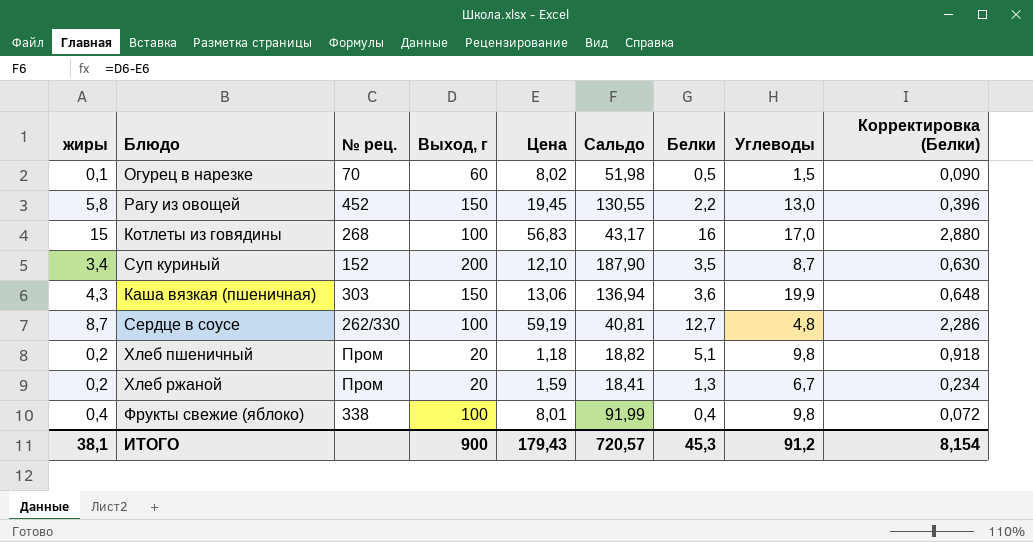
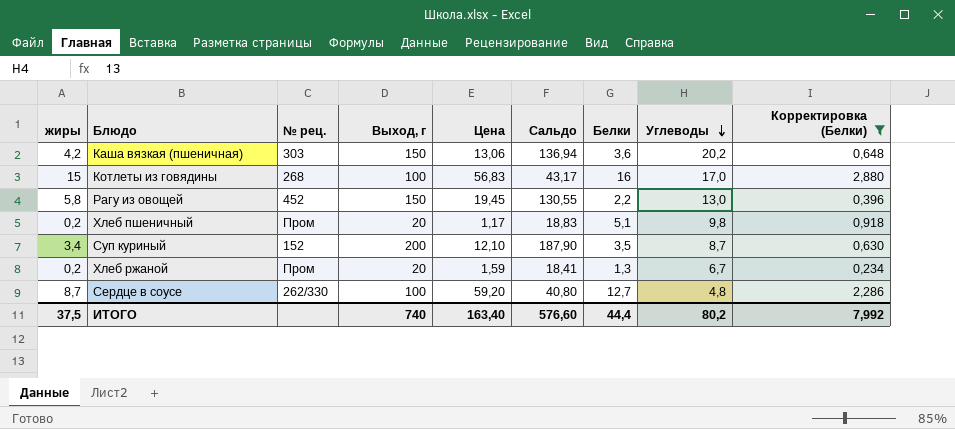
filter: none -> Корректировка (Белки) >= 0,234
row order: none -> Углеводы descending
Каша вязкая (пшеничная) | жиры: 4,3 -> 4,2
Каша вязкая (пшеничная) | Углеводы: 19,9 -> 20,2
Хлеб пшеничный | Цена: 1,18 -> 1,17
Хлеб пшеничный | Сальдо: 18,82 -> 18,83
Сердце в соусе | Цена: 59,19 -> 59,20
Сердце в соусе | Сальдо: 40,81 -> 40,80
ИТОГО | жиры: 38,1 -> 37,5
ИТОГО | Выход, г: 900 -> 740
ИТОГО | Цена: 179,43 -> 163,40
ИТОГО | Сальдо: 720,57 -> 576,60
ИТОГО | Белки: 45,3 -> 44,4
ИТОГО | Углеводы: 91,2 -> 80,2
ИТОГО | Корректировка (Белки): 8,154 -> 7,992

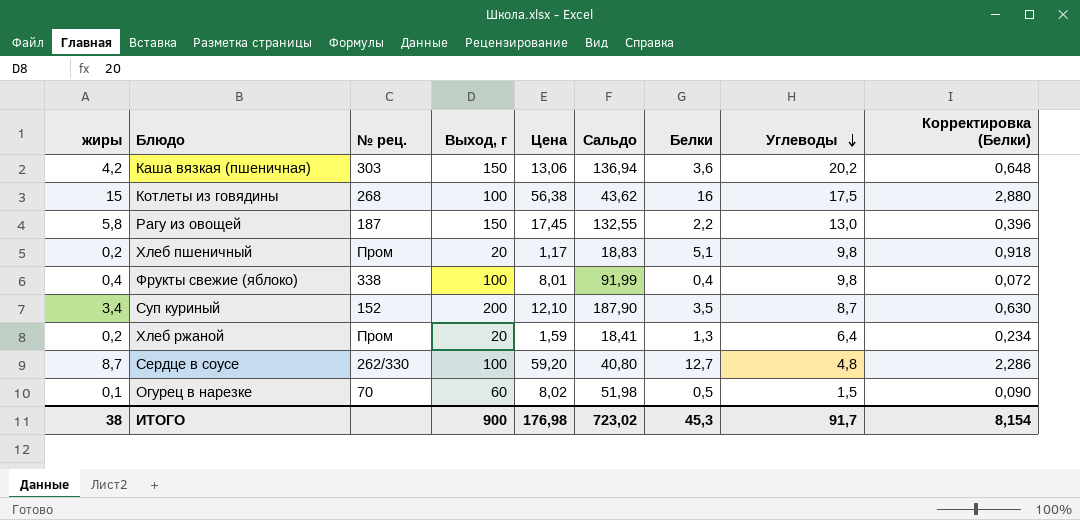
filter: Корректировка (Белки) >= 0,234 -> none
Котлеты из говядины | Цена: 56,83 -> 56,38
Котлеты из говядины | Сальдо: 43,17 -> 43,62
Котлеты из говядины | Углеводы: 17,0 -> 17,5
Рагу из овощей | № рец.: 452 -> 187
Рагу из овощей | Цена: 19,45 -> 17,45
Рагу из овощей | Сальдо: 130,55 -> 132,55
Хлеб ржаной | Углеводы: 6,7 -> 6,4
ИТОГО | жиры: 37,5 -> 38
ИТОГО | Выход, г: 740 -> 900
ИТОГО | Цена: 163,40 -> 176,98
ИТОГО | Сальдо: 576,60 -> 723,02
ИТОГО | Белки: 44,4 -> 45,3
ИТОГО | Углеводы: 80,2 -> 91,7
ИТОГО | Корректировка (Белки): 7,992 -> 8,154

